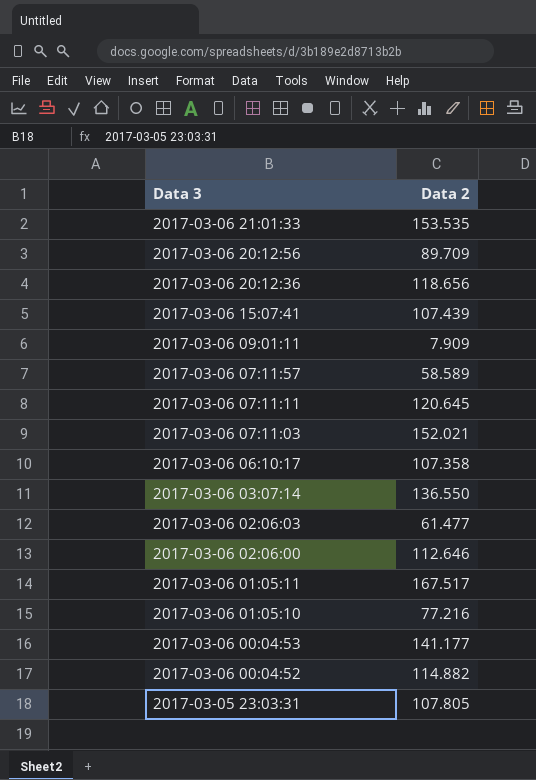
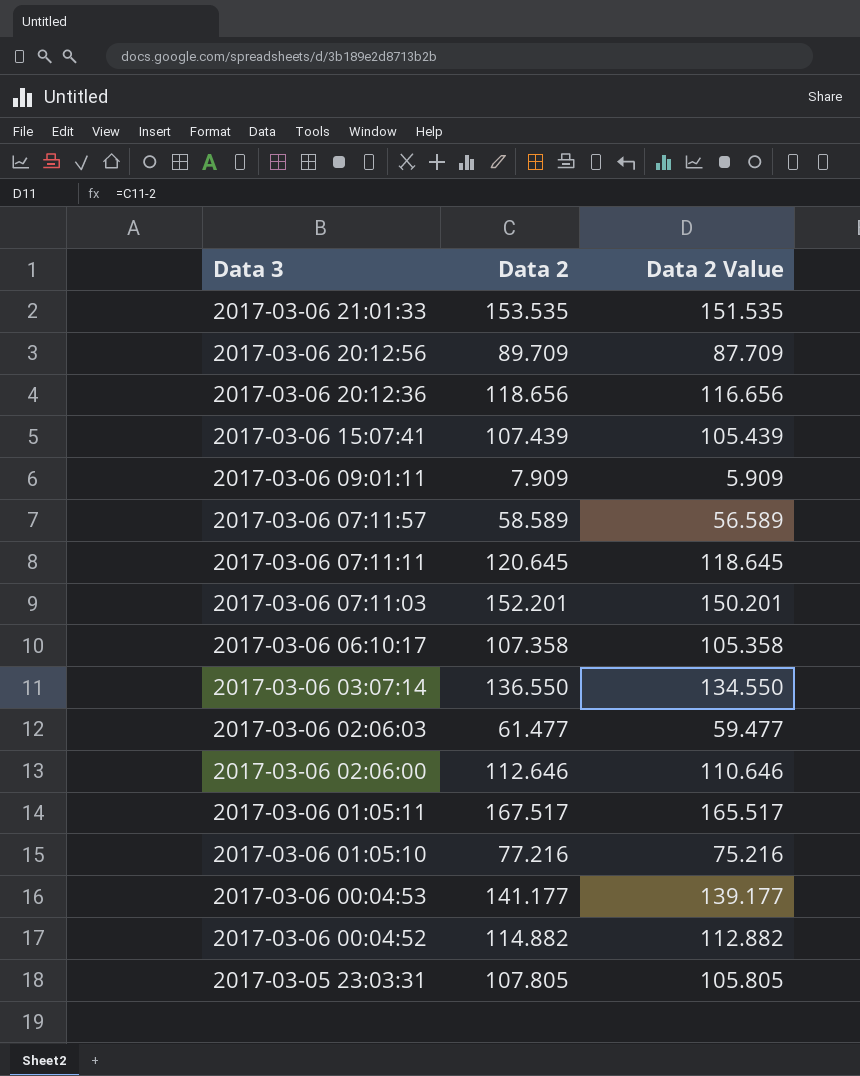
column Data 2 Value | formula: none -> [Data 2] - 2
2017-03-06 07:11:03 | Data 2: 152.021 -> 152.201

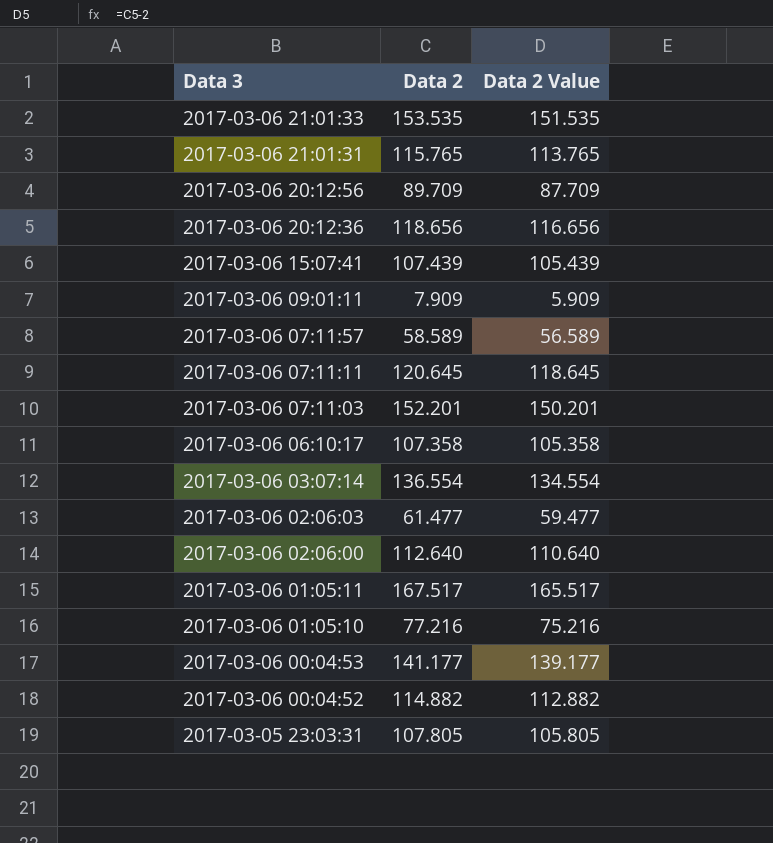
row 2017-03-06 21:01:31: none -> 115.765 | 113.765
2017-03-06 03:07:14 | Data 2: 136.550 -> 136.554
2017-03-06 03:07:14 | Data 2 Value: 134.550 -> 134.554
2017-03-06 02:06:00 | Data 2: 112.646 -> 112.640
2017-03-06 02:06:00 | Data 2 Value: 110.646 -> 110.640

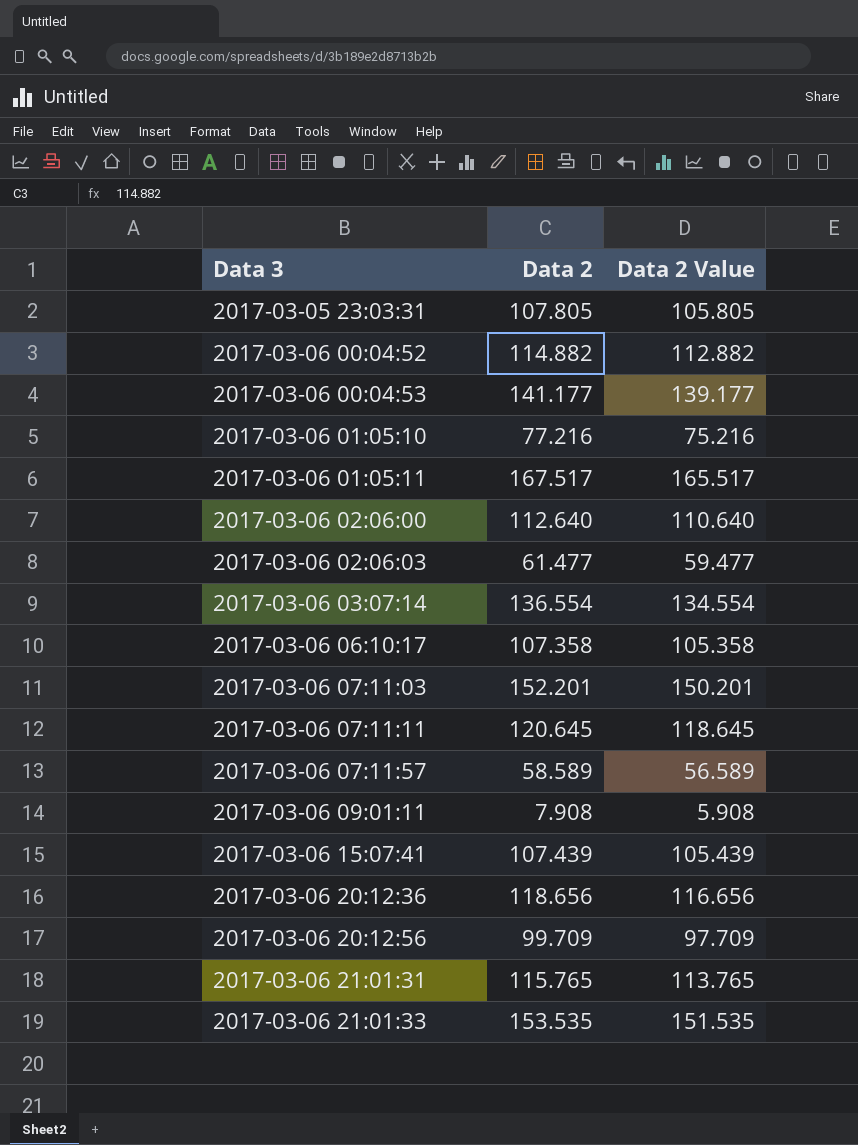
row order: Data 3 descending -> Data 3 ascending
2017-03-06 09:01:11 | Data 2: 7.909 -> 7.908
2017-03-06 09:01:11 | Data 2 Value: 5.909 -> 5.908
2017-03-06 20:12:56 | Data 2: 89.709 -> 99.709
2017-03-06 20:12:56 | Data 2 Value: 87.709 -> 97.709

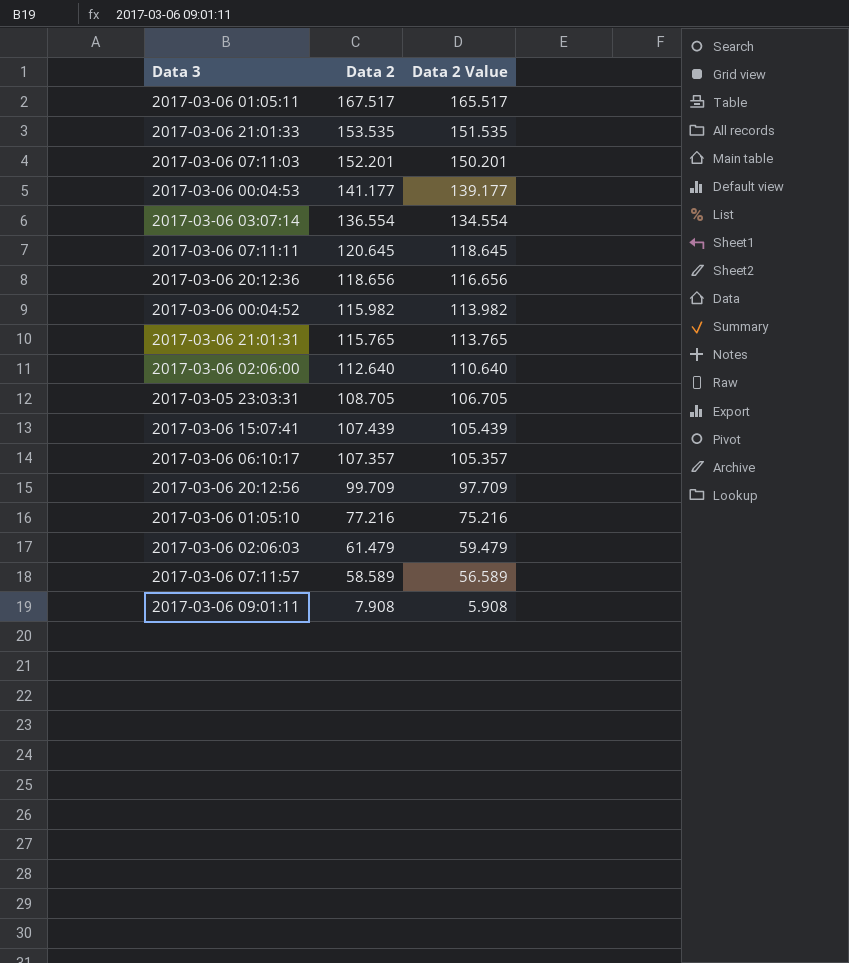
row order: Data 3 ascending -> Data 2 descending
2017-03-06 00:04:52 | Data 2: 114.882 -> 115.982
2017-03-06 00:04:52 | Data 2 Value: 112.882 -> 113.982
2017-03-05 23:03:31 | Data 2: 107.805 -> 108.705
2017-03-05 23:03:31 | Data 2 Value: 105.805 -> 106.705
2017-03-06 06:10:17 | Data 2: 107.358 -> 107.357
2017-03-06 06:10:17 | Data 2 Value: 105.358 -> 105.357
2017-03-06 02:06:03 | Data 2: 61.477 -> 61.479
2017-03-06 02:06:03 | Data 2 Value: 59.477 -> 59.479

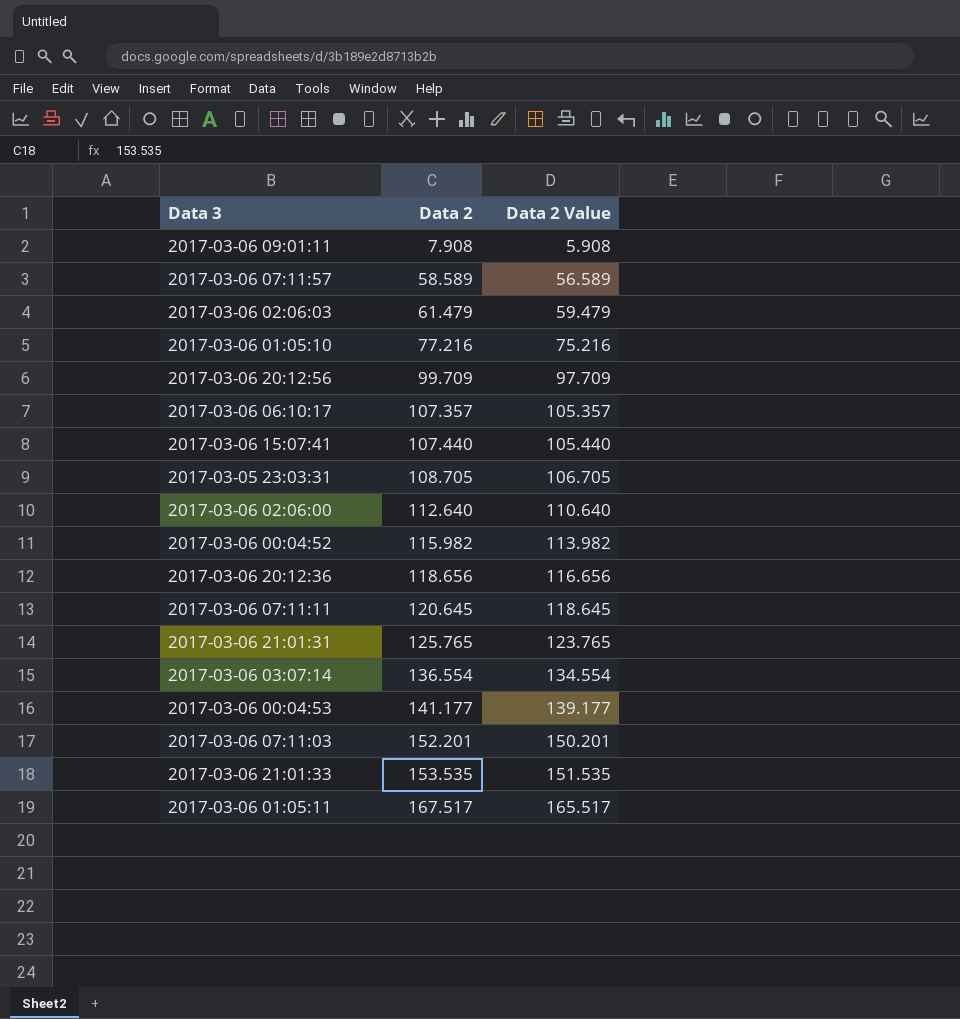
row order: Data 2 descending -> Data 2 ascending
2017-03-06 15:07:41 | Data 2: 107.439 -> 107.440
2017-03-06 15:07:41 | Data 2 Value: 105.439 -> 105.440
2017-03-06 21:01:31 | Data 2: 115.765 -> 125.765
2017-03-06 21:01:31 | Data 2 Value: 113.765 -> 123.765

